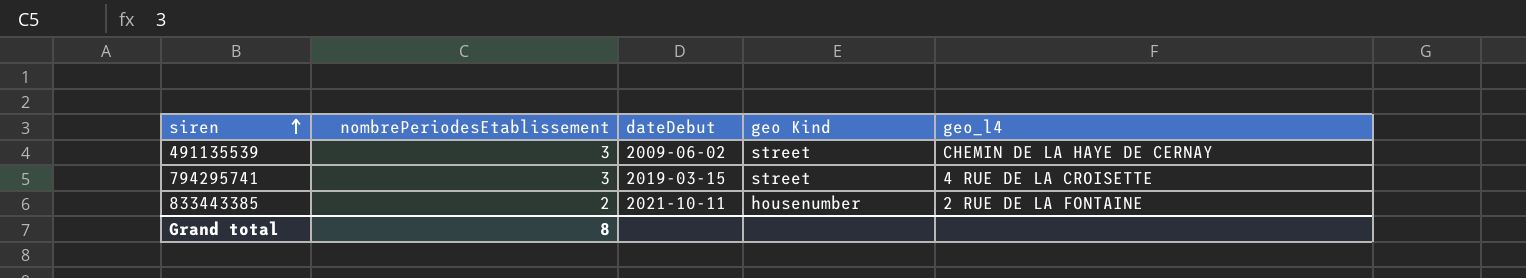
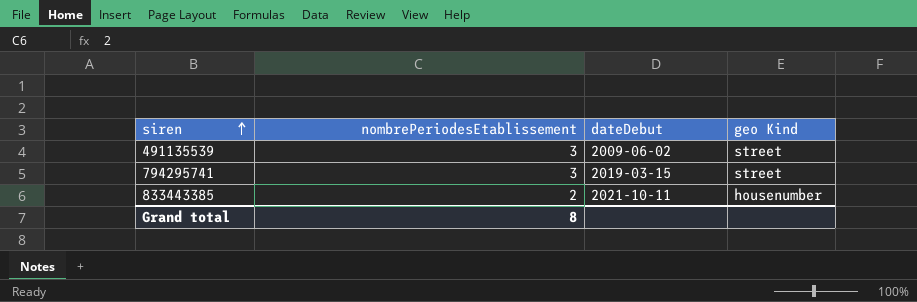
column geo_l4 | position: 5 -> none

